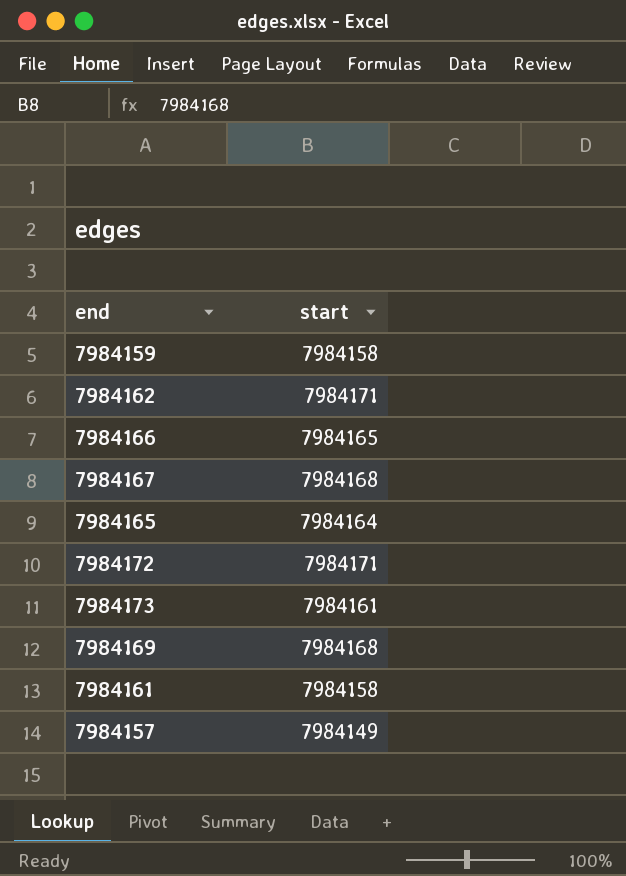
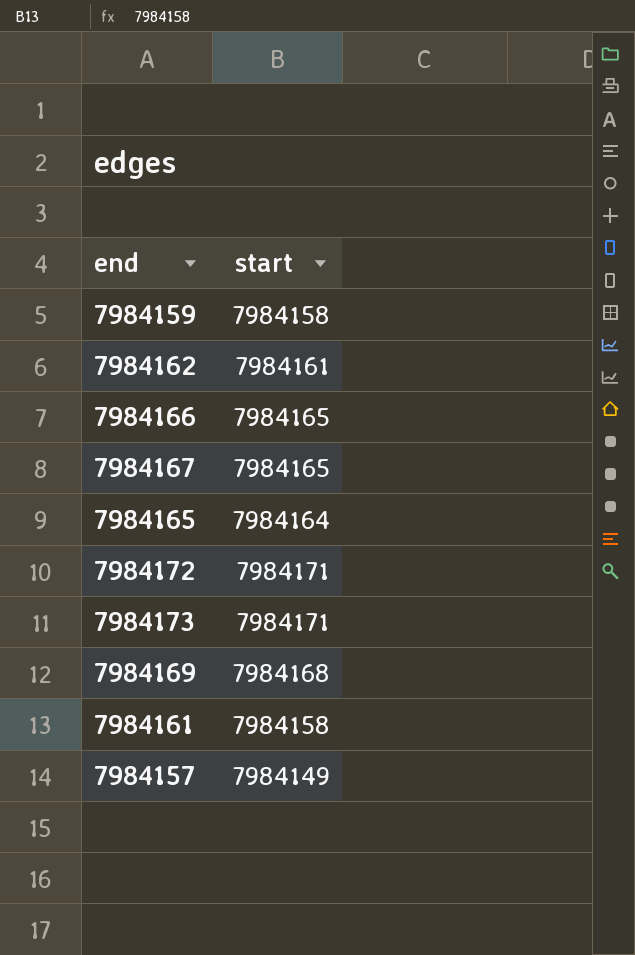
7984162 | start: 7984171 -> 7984161
7984167 | start: 7984168 -> 7984165
7984173 | start: 7984161 -> 7984171

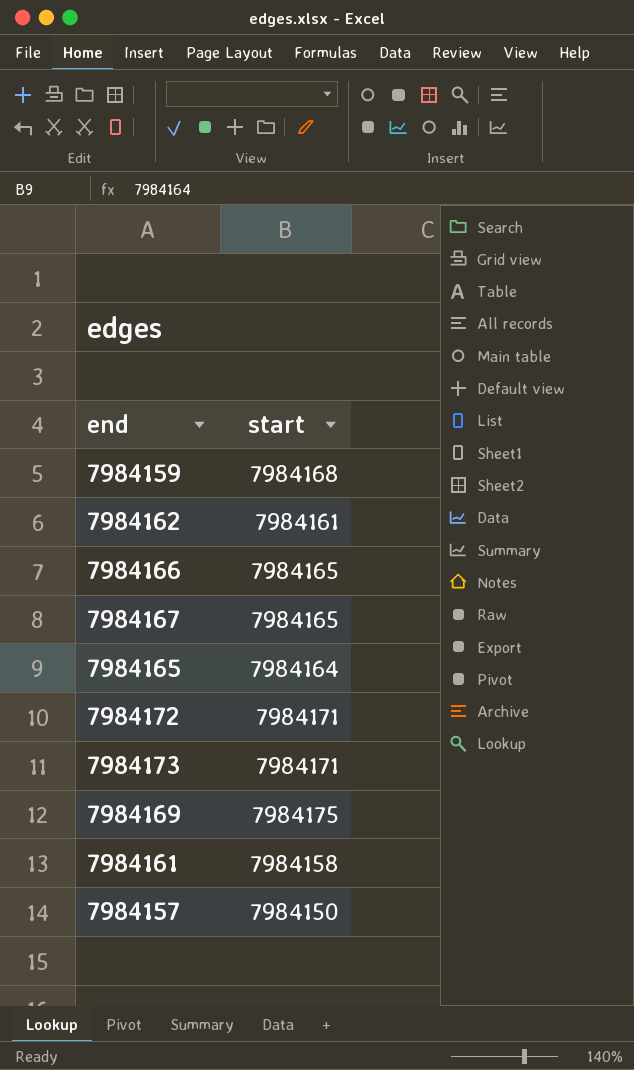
7984159 | start: 7984158 -> 7984168
7984169 | start: 7984168 -> 7984175
7984157 | start: 7984149 -> 7984150

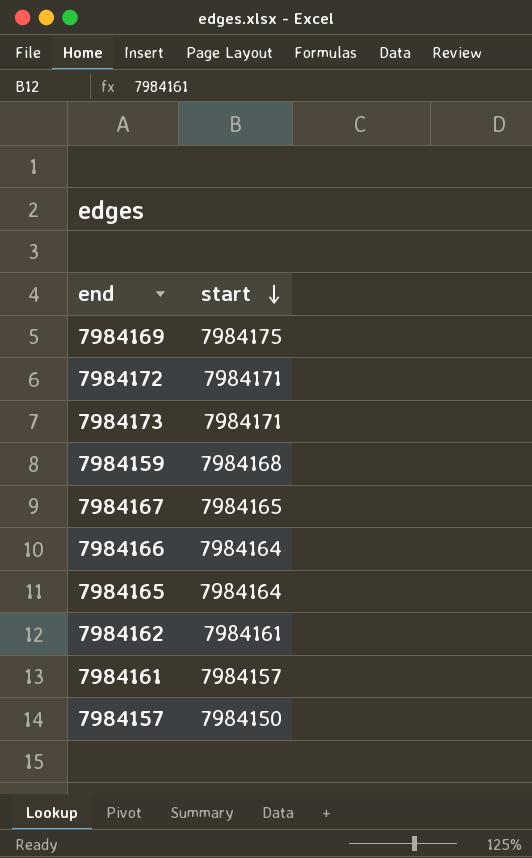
row order: none -> start descending
7984166 | start: 7984165 -> 7984164
7984161 | start: 7984158 -> 7984157

